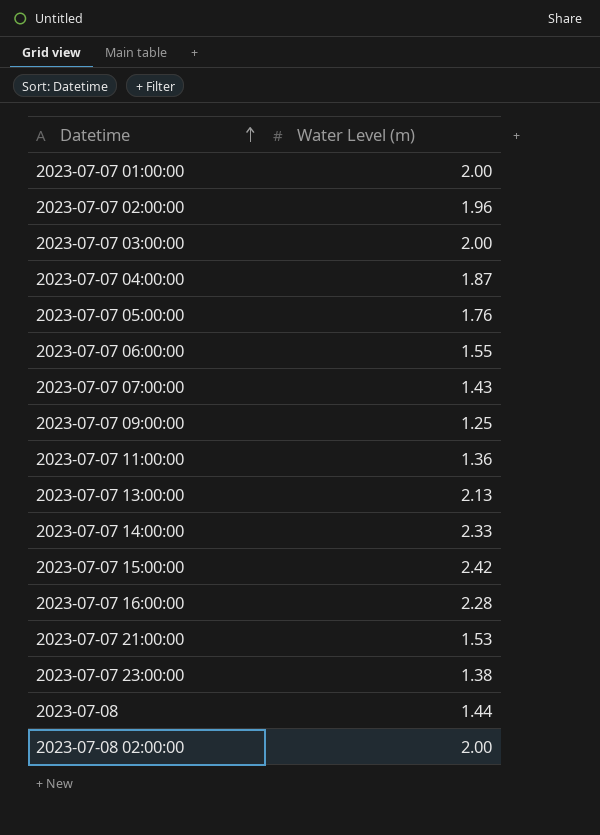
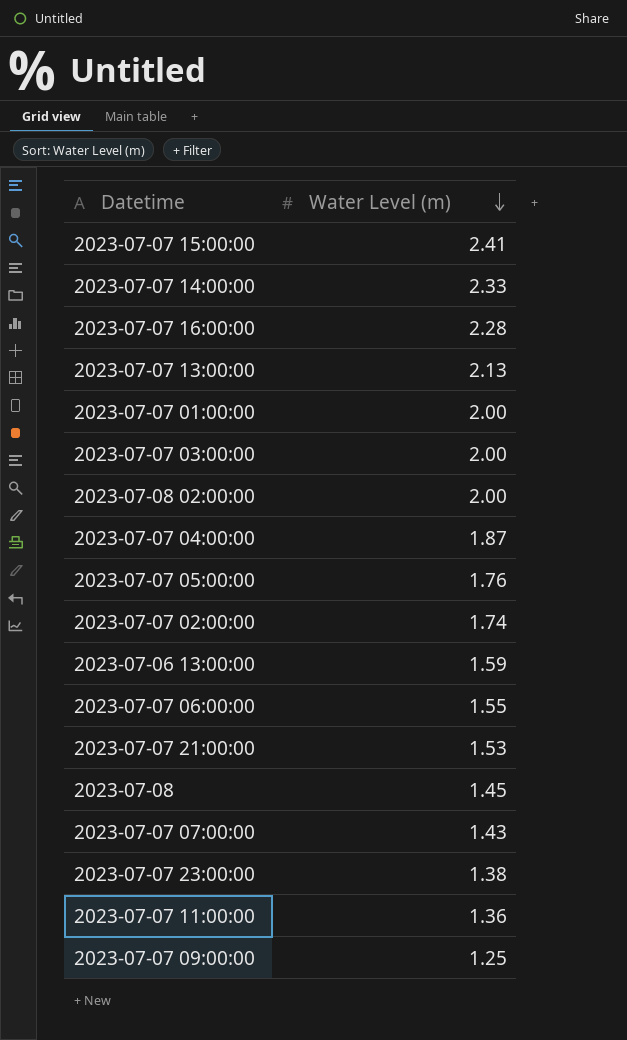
row order: Datetime ascending -> Water Level (m) descending
2023-07-07 15:00:00 | Water Level (m): 2.42 -> 2.41
2023-07-07 02:00:00 | Water Level (m): 1.96 -> 1.74
row 2023-07-06 13:00:00: none -> 1.59
2023-07-08 | Water Level (m): 1.44 -> 1.45

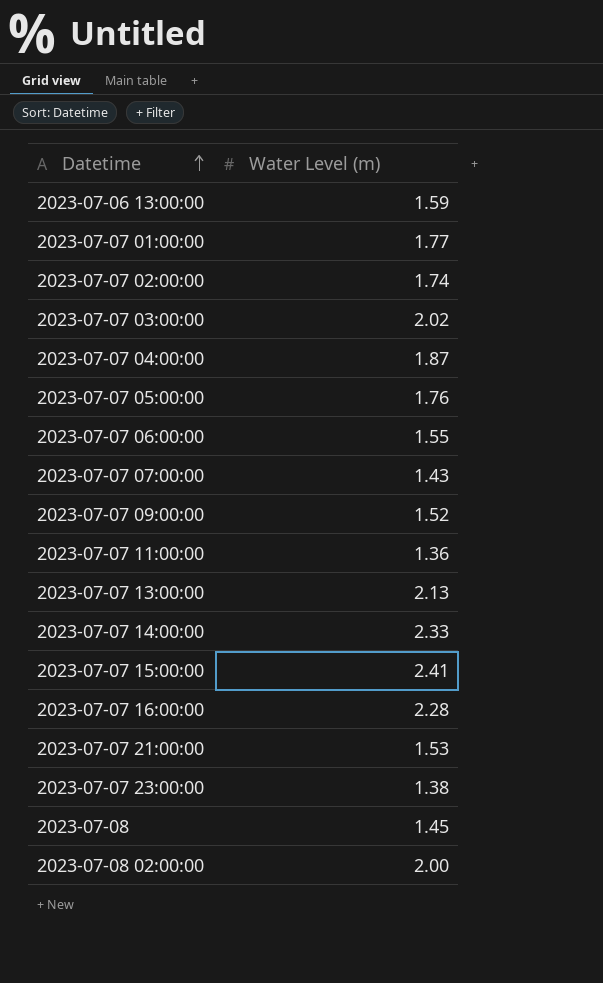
row order: Water Level (m) descending -> Datetime ascending
2023-07-07 01:00:00 | Water Level (m): 2.00 -> 1.77
2023-07-07 03:00:00 | Water Level (m): 2.00 -> 2.02
2023-07-07 09:00:00 | Water Level (m): 1.25 -> 1.52

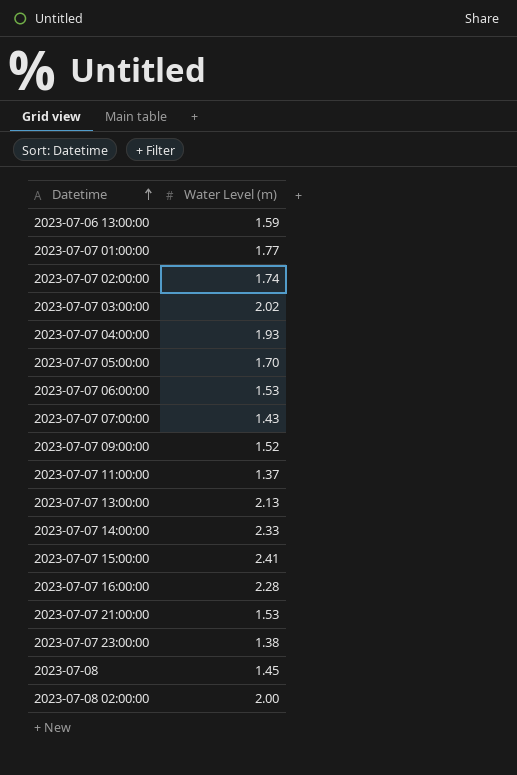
2023-07-07 04:00:00 | Water Level (m): 1.87 -> 1.93
2023-07-07 05:00:00 | Water Level (m): 1.76 -> 1.70
2023-07-07 06:00:00 | Water Level (m): 1.55 -> 1.53
2023-07-07 11:00:00 | Water Level (m): 1.36 -> 1.37

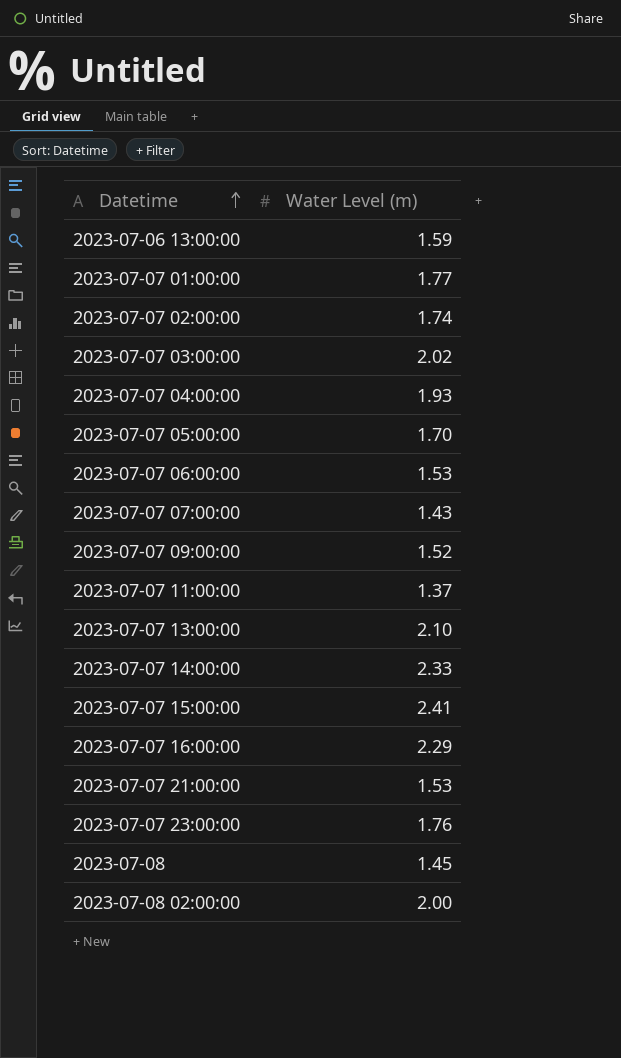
2023-07-07 13:00:00 | Water Level (m): 2.13 -> 2.10
2023-07-07 16:00:00 | Water Level (m): 2.28 -> 2.29
2023-07-07 23:00:00 | Water Level (m): 1.38 -> 1.76

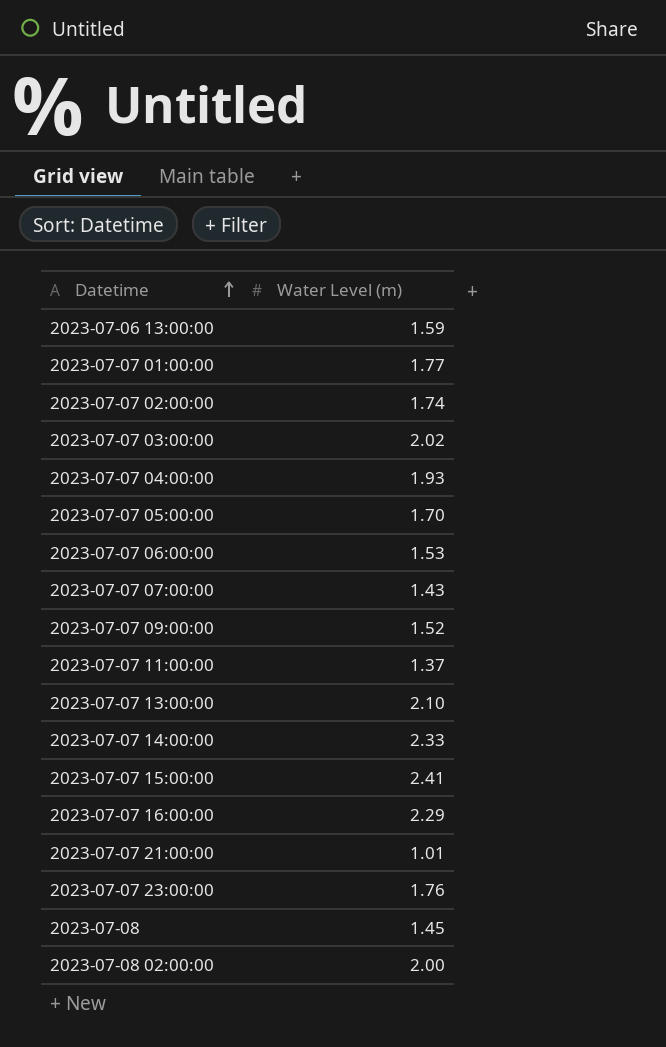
2023-07-07 21:00:00 | Water Level (m): 1.53 -> 1.01

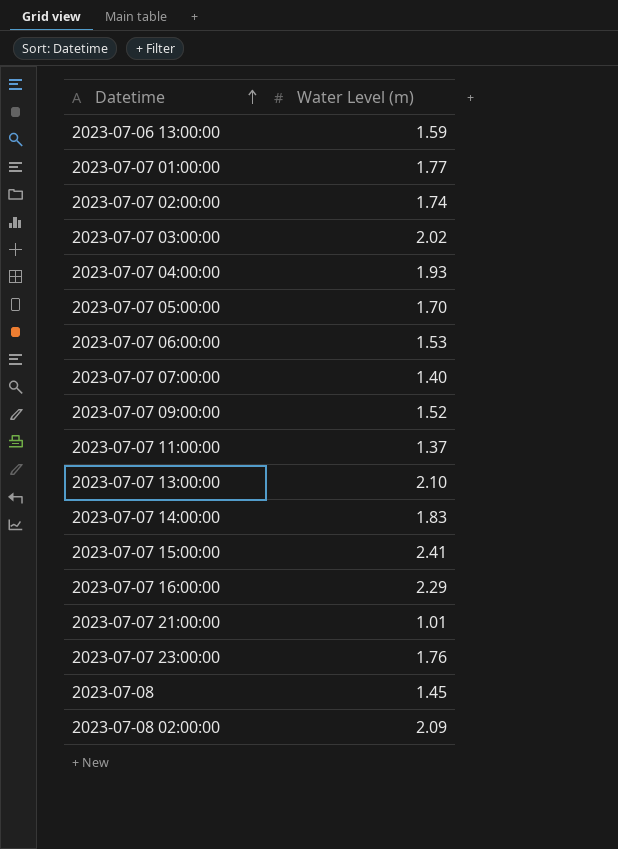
2023-07-07 07:00:00 | Water Level (m): 1.43 -> 1.40
2023-07-07 14:00:00 | Water Level (m): 2.33 -> 1.83
2023-07-08 02:00:00 | Water Level (m): 2.00 -> 2.09

